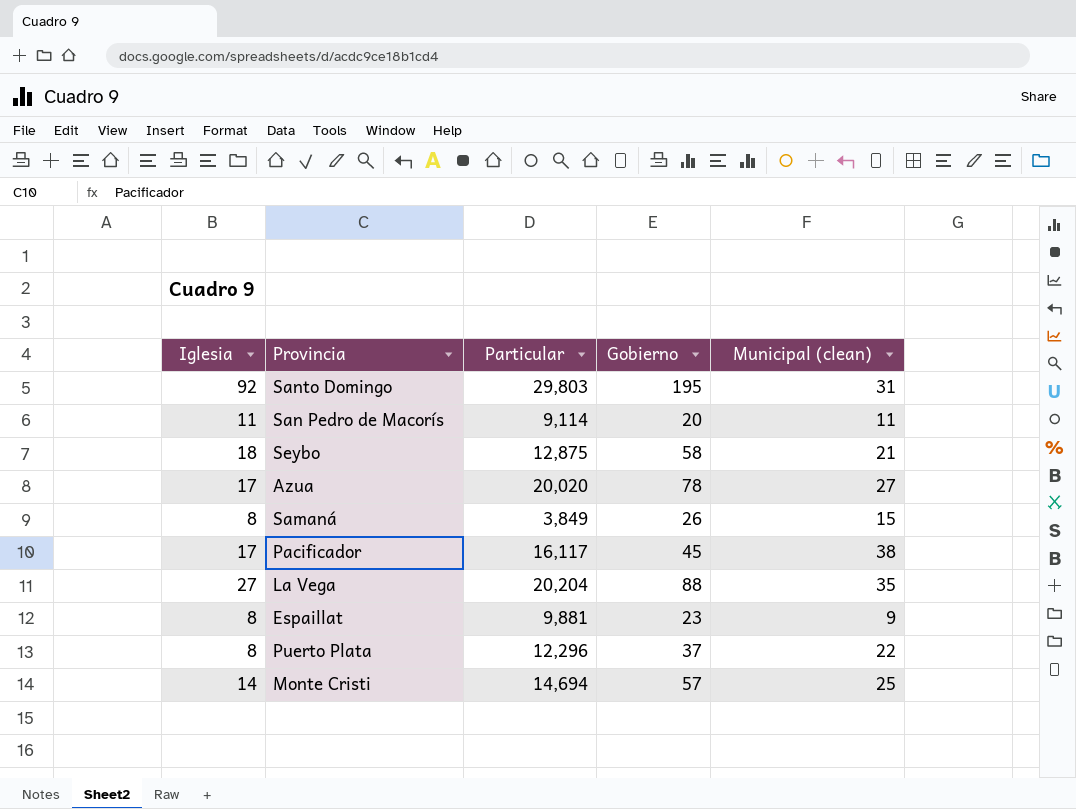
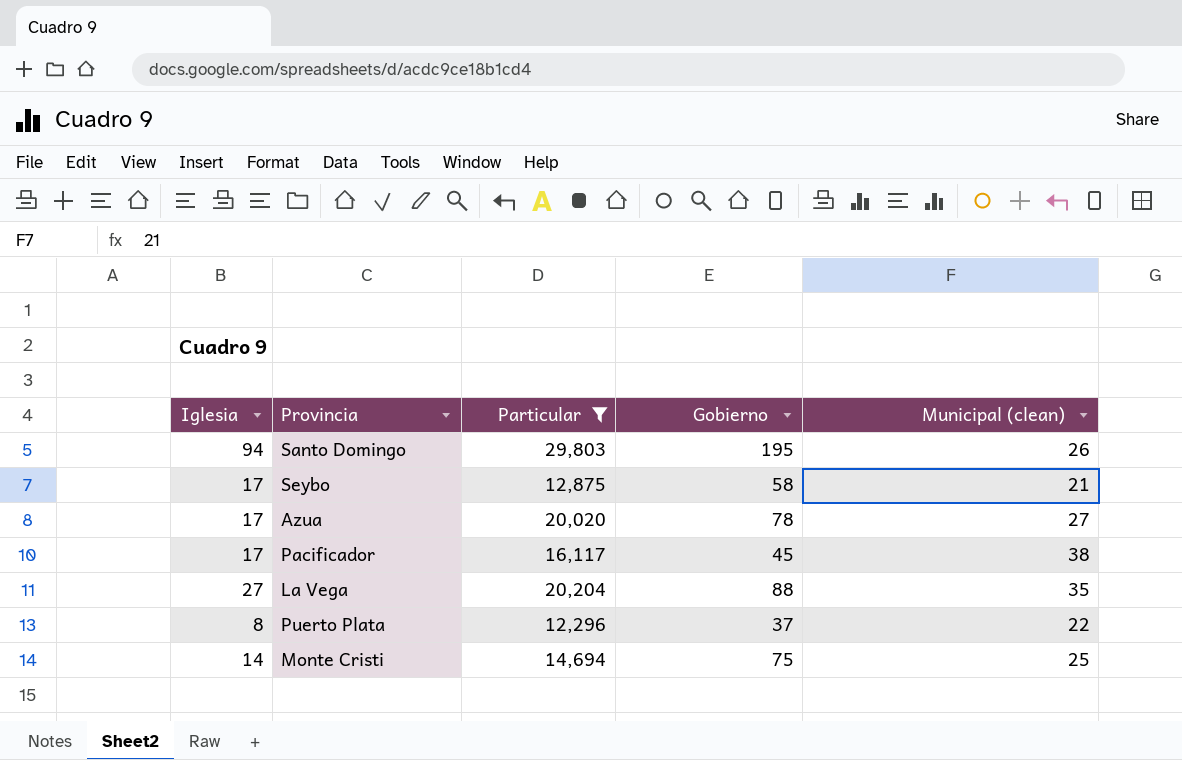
filter: none -> Particular >= 12,296
Santo Domingo | Iglesia: 92 -> 94
Santo Domingo | Municipal (clean): 31 -> 26
Seybo | Iglesia: 18 -> 17
Monte Cristi | Gobierno: 57 -> 75

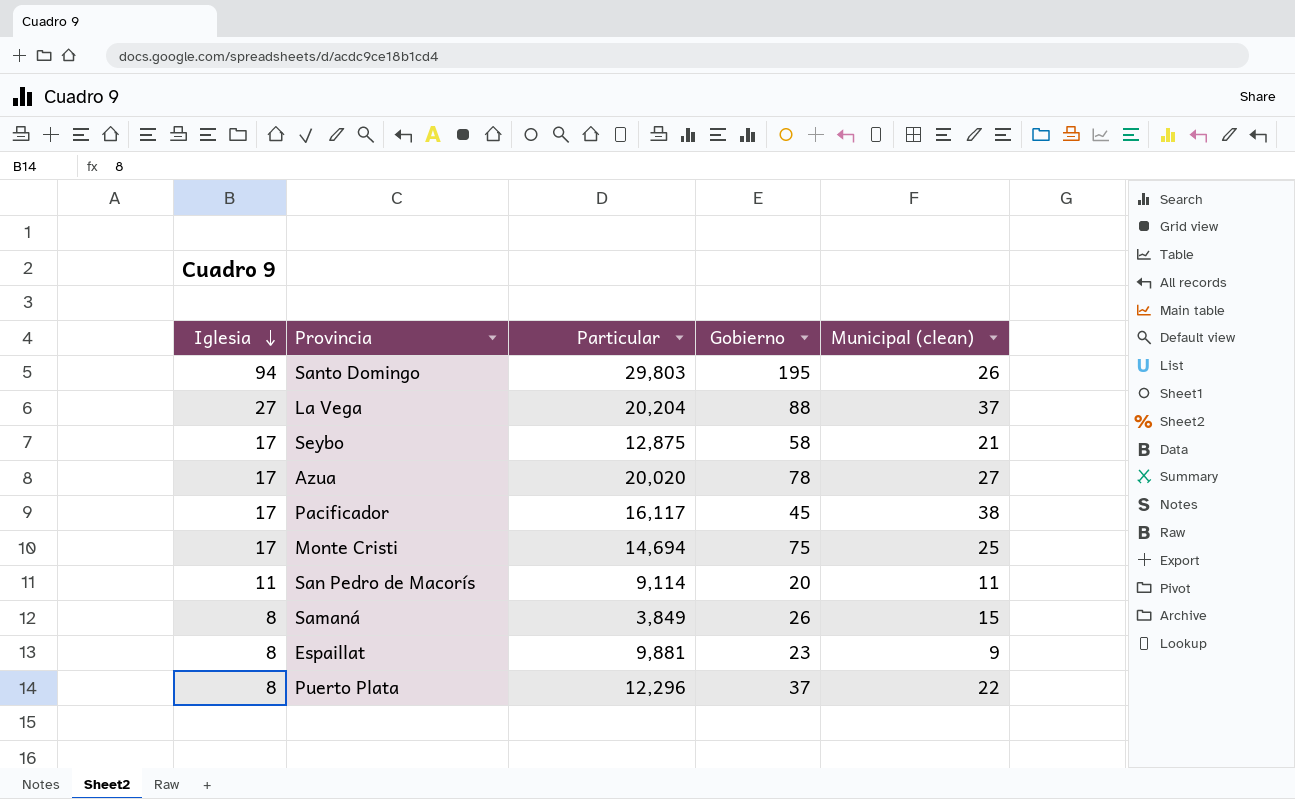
filter: Particular >= 12,296 -> none
row order: none -> Iglesia descending
La Vega | Municipal (clean): 35 -> 37
Monte Cristi | Iglesia: 14 -> 17

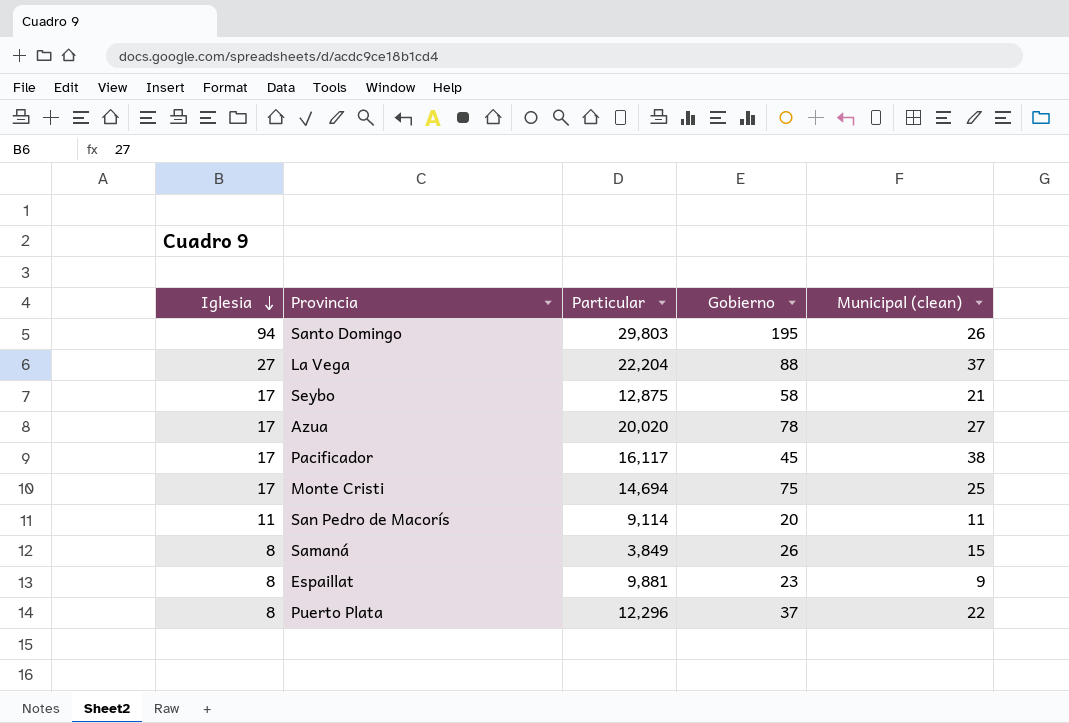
La Vega | Particular: 20,204 -> 22,204

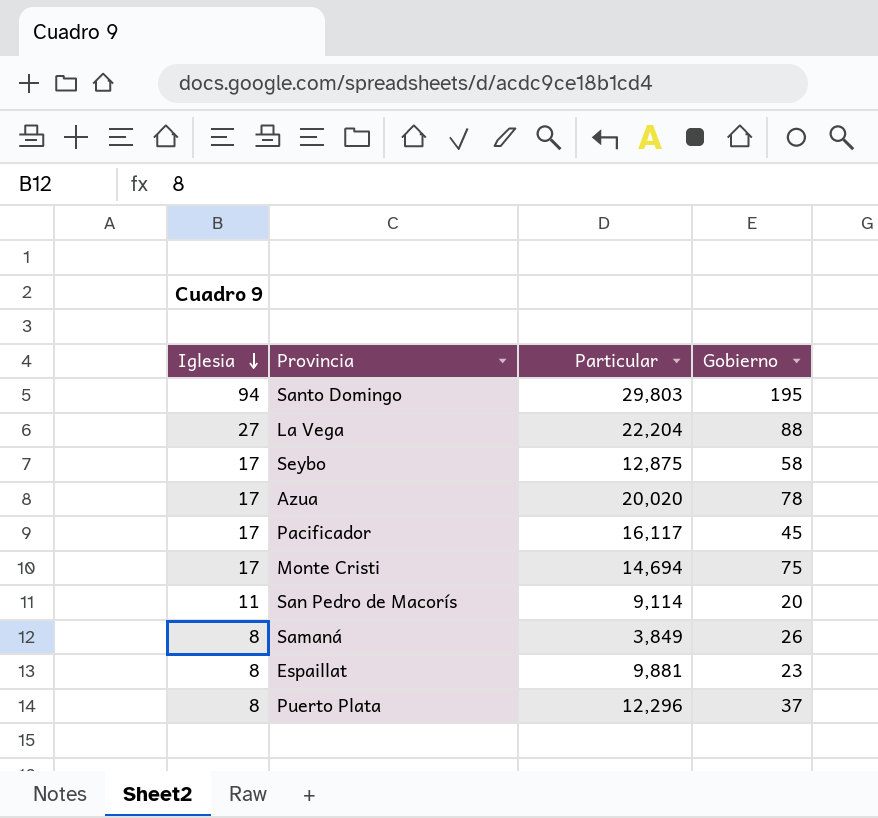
column Municipal (clean) | position: 5 -> none

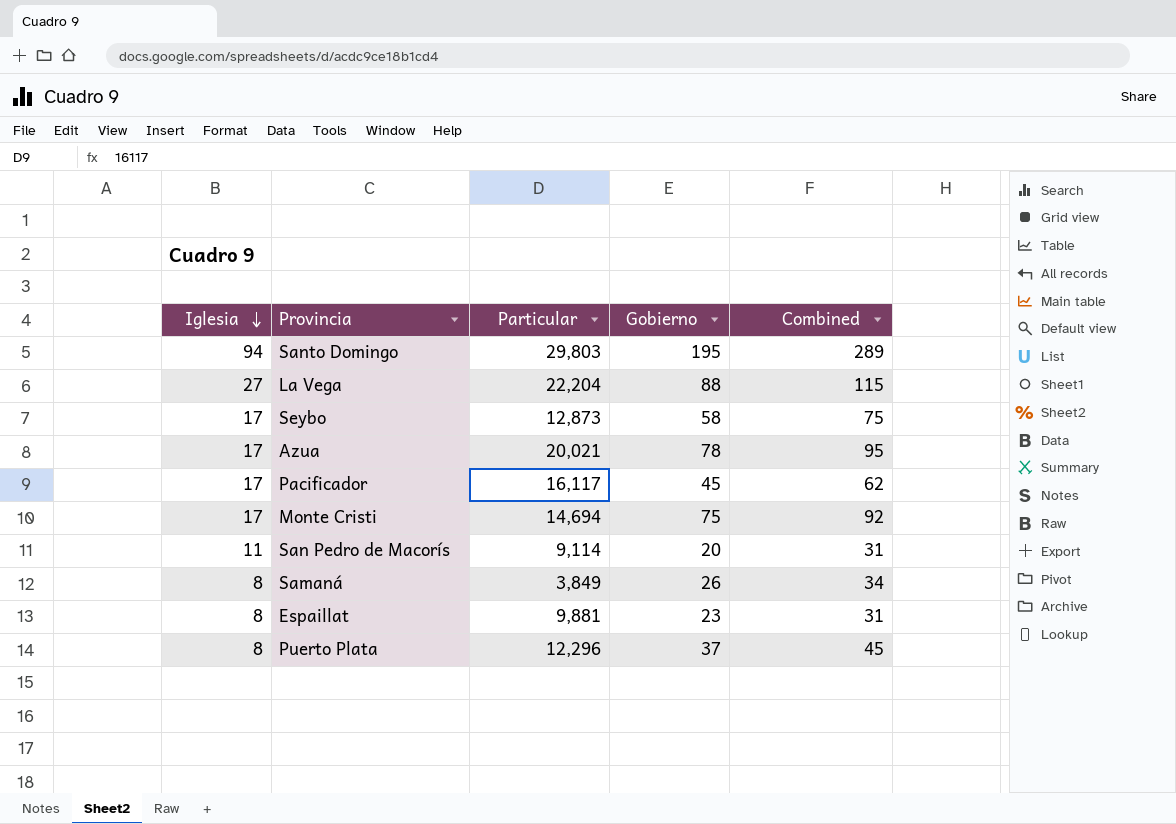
column Combined | formula: none -> [Iglesia] + [Gobierno]
Seybo | Particular: 12,875 -> 12,873
Azua | Particular: 20,020 -> 20,021

